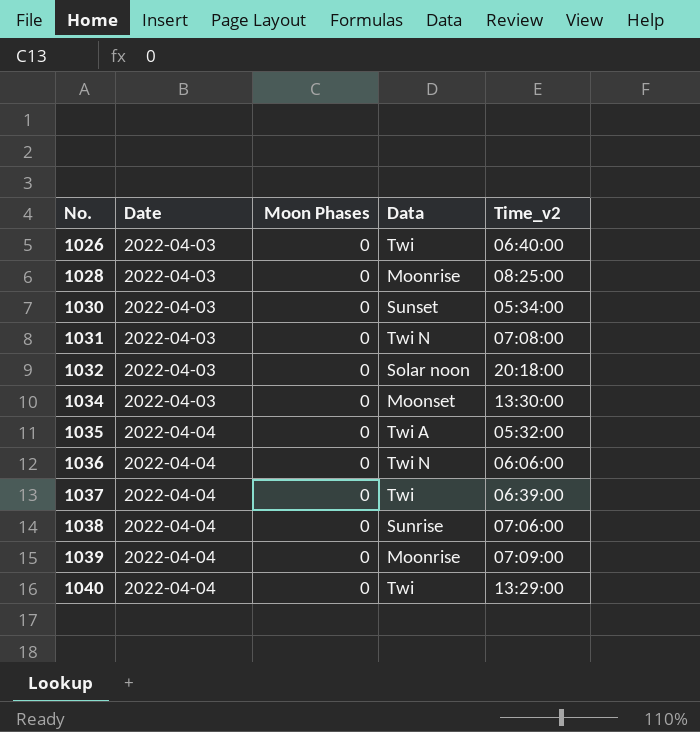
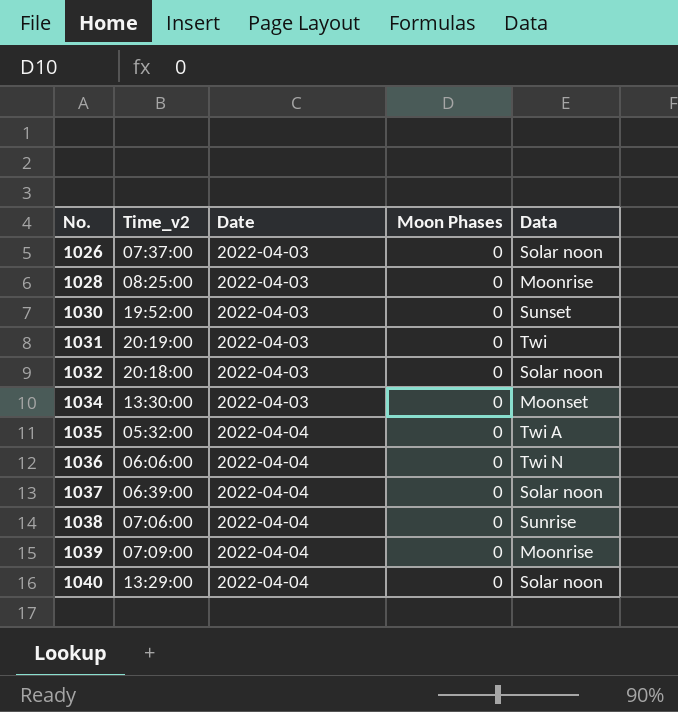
column Time_v2 | position: 5 -> 2
1026 | Time_v2: 06:40:00 -> 07:37:00
1026 | Data: Twi -> Solar noon
1030 | Time_v2: 05:34:00 -> 19:52:00
1031 | Time_v2: 07:08:00 -> 20:19:00
1031 | Data: Twi N -> Twi
1037 | Data: Twi -> Solar noon
1040 | Data: Twi -> Solar noon

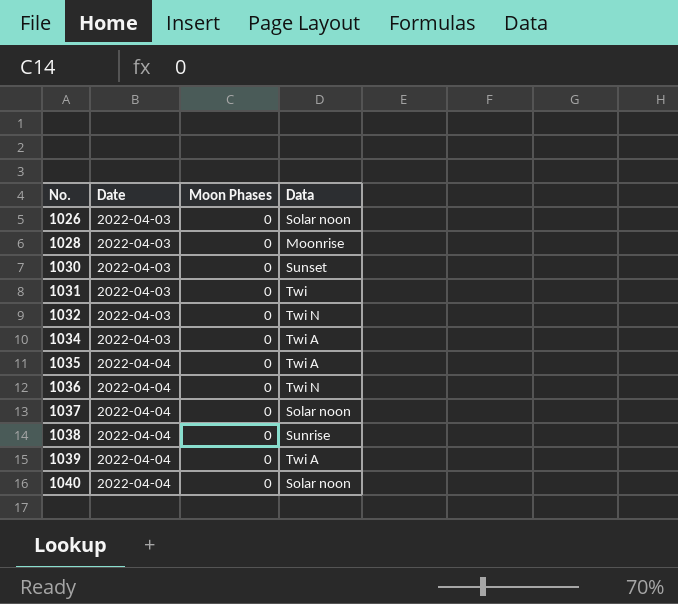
column Time_v2 | position: 2 -> none
1032 | Data: Solar noon -> Twi N
1034 | Data: Moonset -> Twi A
1039 | Data: Moonrise -> Twi A

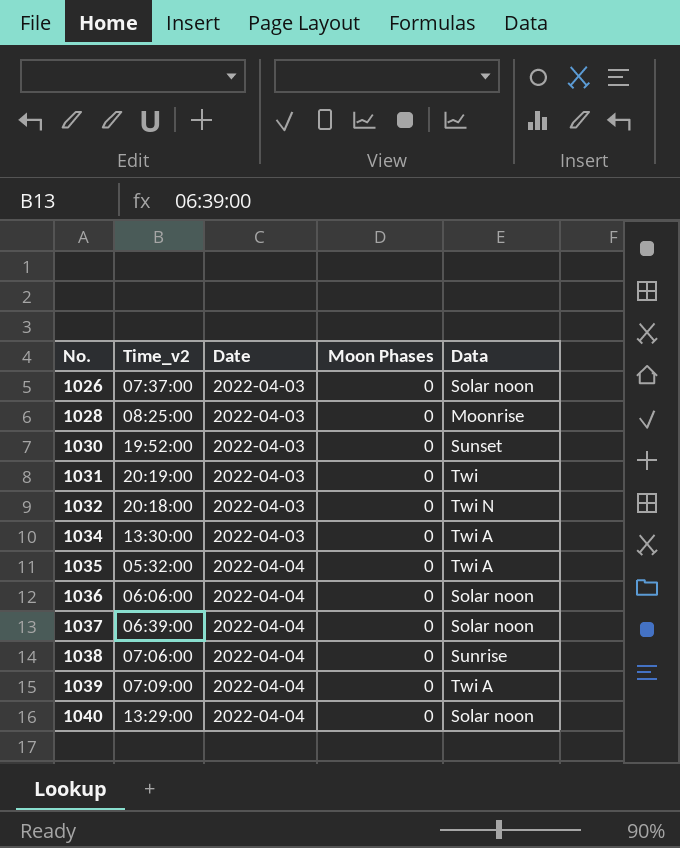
column Time_v2 | position: none -> 2
1036 | Data: Twi N -> Solar noon

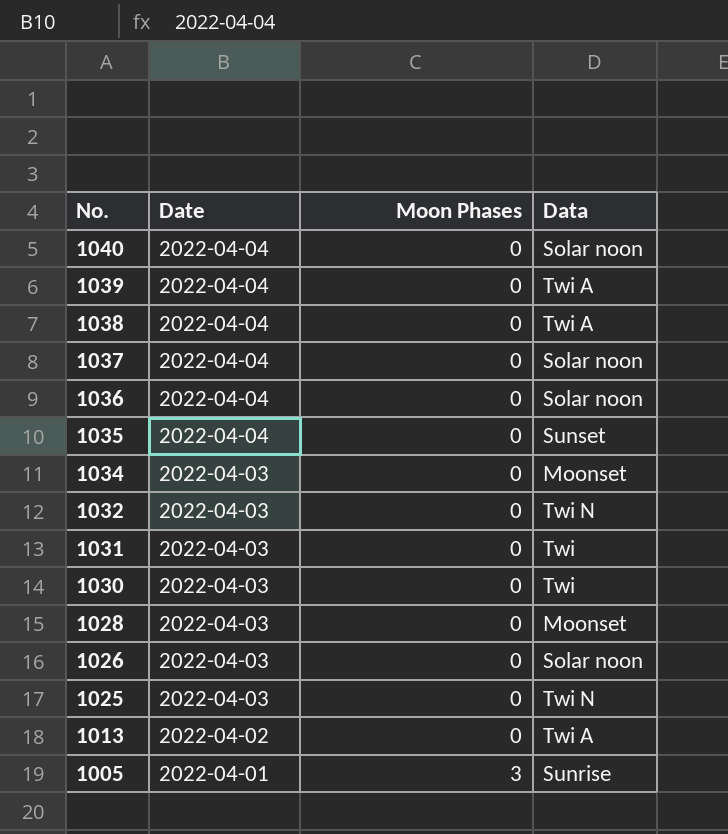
row order: No. ascending -> No. descending
column Time_v2 | position: 2 -> none
1038 | Data: Sunrise -> Twi A
1035 | Data: Twi A -> Sunset
1034 | Data: Twi A -> Moonset
1030 | Data: Sunset -> Twi
1028 | Data: Moonrise -> Moonset
row 1025: none -> 2022-04-03 | 0 | Twi N
row 1013: none -> 2022-04-02 | 0 | Twi A
row 1005: none -> 2022-04-01 | 3 | Sunrise

